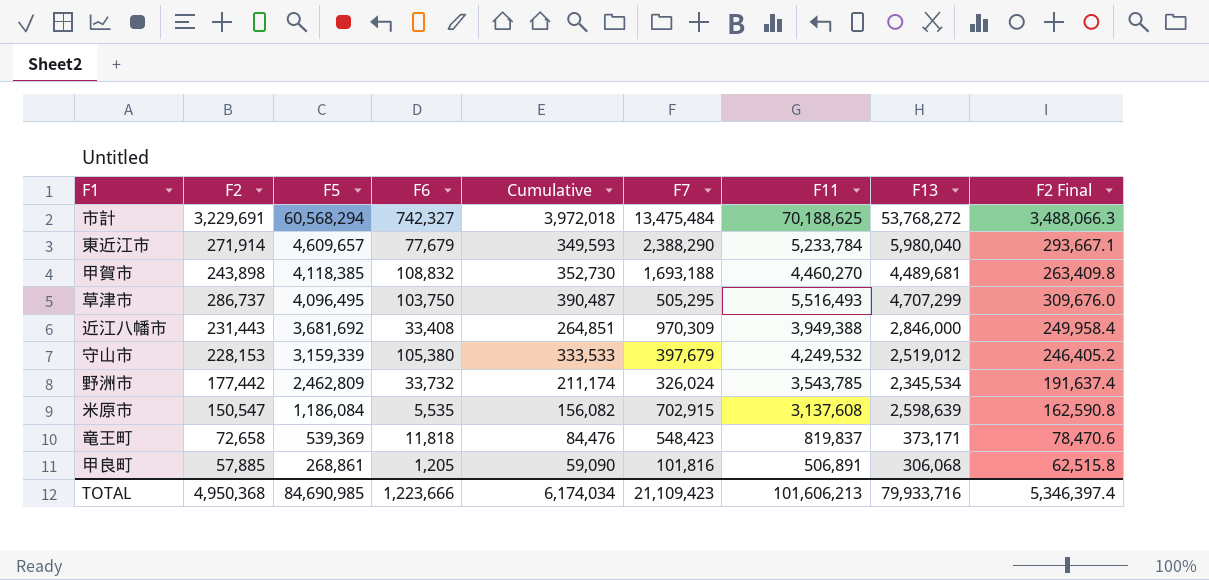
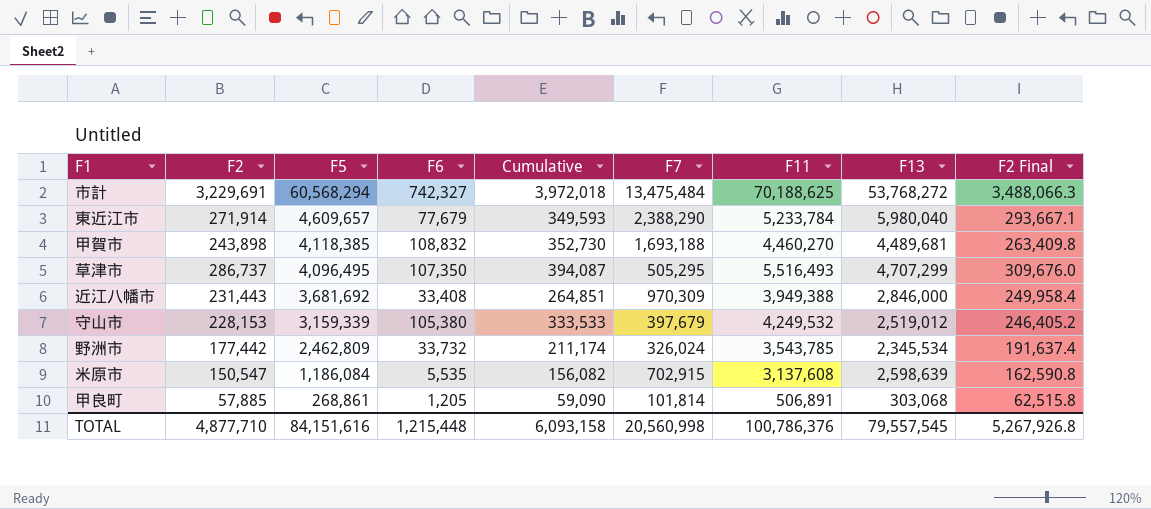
row 竜王町: 72,658 | 539,369 | 11,818 | 84,476 | 548,423 | 819,837 | 373,171 | 78,470.6 -> none
草津市 | F6: 103,750 -> 107,350
草津市 | Cumulative: 390,487 -> 394,087
甲良町 | F7: 101,816 -> 101,814
甲良町 | F13: 306,068 -> 303,068
TOTAL | F2: 4,950,368 -> 4,877,710
TOTAL | F5: 84,690,985 -> 84,151,616
TOTAL | F6: 1,223,666 -> 1,215,448
TOTAL | Cumulative: 6,174,034 -> 6,093,158
TOTAL | F7: 21,109,423 -> 20,560,998
TOTAL | F11: 101,606,213 -> 100,786,376
TOTAL | F13: 79,933,716 -> 79,557,545
TOTAL | F2 Final: 5,346,397.4 -> 5,267,926.8

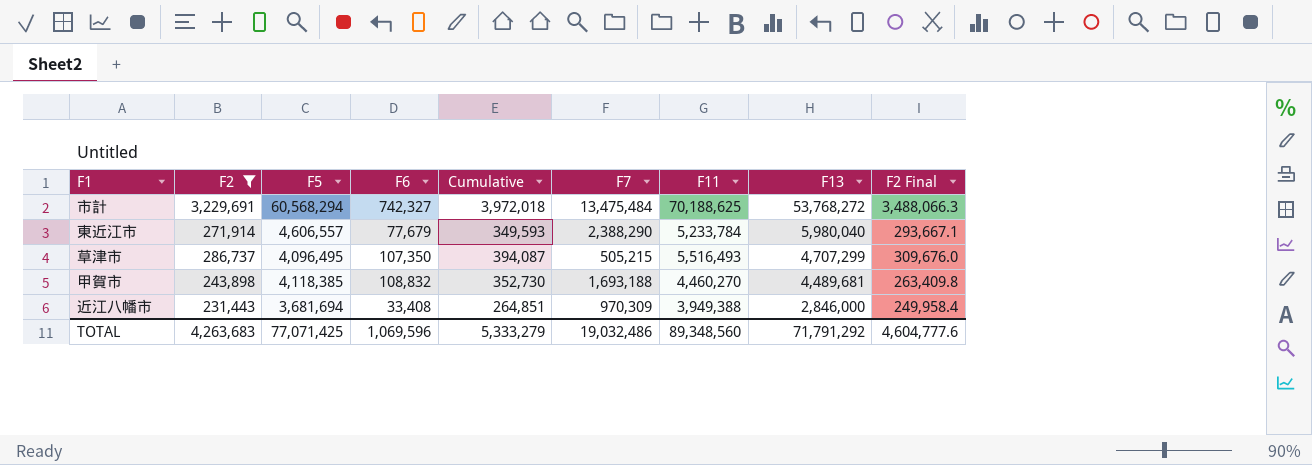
filter: none -> F2 >= 231,443
row order: F5 descending -> F13 descending
東近江市 | F5: 4,609,657 -> 4,606,557
草津市 | F7: 505,295 -> 505,215
近江八幡市 | F5: 3,681,692 -> 3,681,694
TOTAL | F2: 4,877,710 -> 4,263,683
TOTAL | F5: 84,151,616 -> 77,071,425
TOTAL | F6: 1,215,448 -> 1,069,596
TOTAL | Cumulative: 6,093,158 -> 5,333,279
TOTAL | F7: 20,560,998 -> 19,032,486
TOTAL | F11: 100,786,376 -> 89,348,560
TOTAL | F13: 79,557,545 -> 71,791,292
TOTAL | F2 Final: 5,267,926.8 -> 4,604,777.6

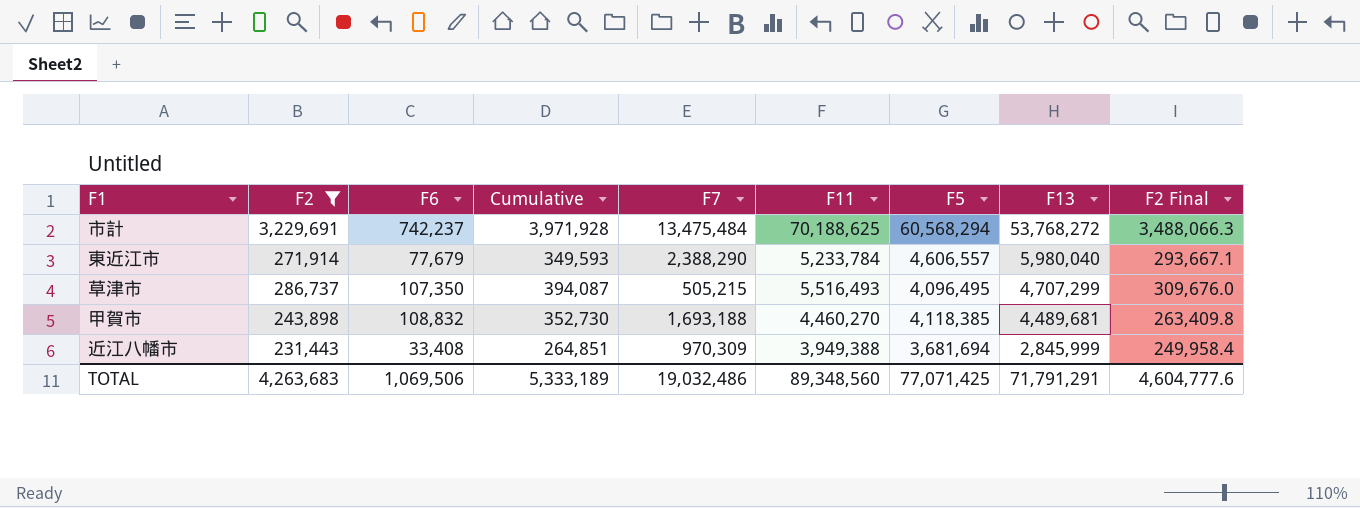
column F5 | position: 3 -> 7
市計 | F6: 742,327 -> 742,237
市計 | Cumulative: 3,972,018 -> 3,971,928
近江八幡市 | F13: 2,846,000 -> 2,845,999
TOTAL | F6: 1,069,596 -> 1,069,506
TOTAL | Cumulative: 5,333,279 -> 5,333,189
TOTAL | F13: 71,791,292 -> 71,791,291

